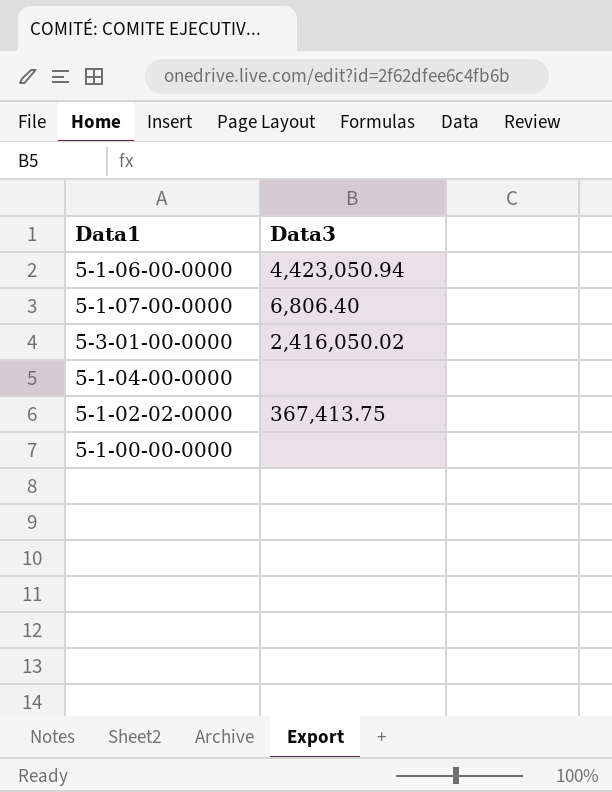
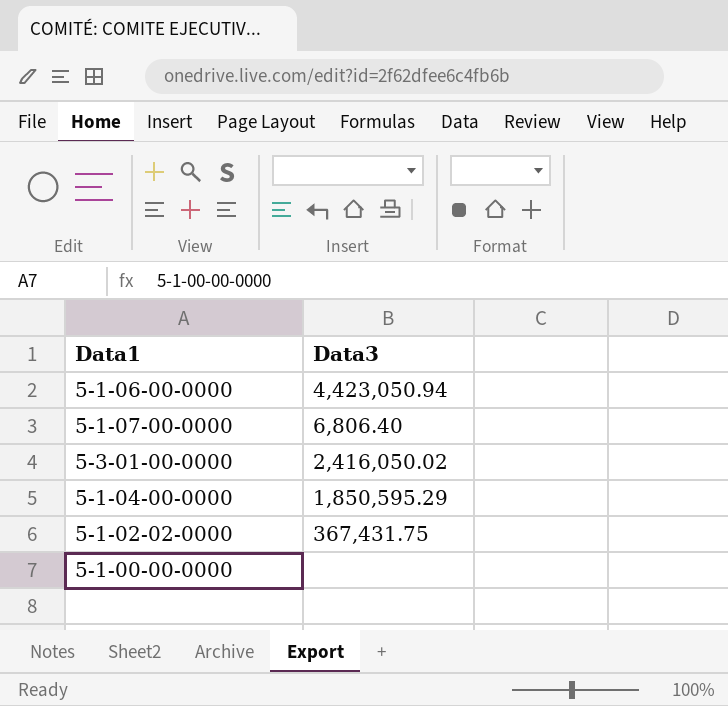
5-1-04-00-0000 | Data3: none -> 1,850,595.29
5-1-02-02-0000 | Data3: 367,413.75 -> 367,431.75

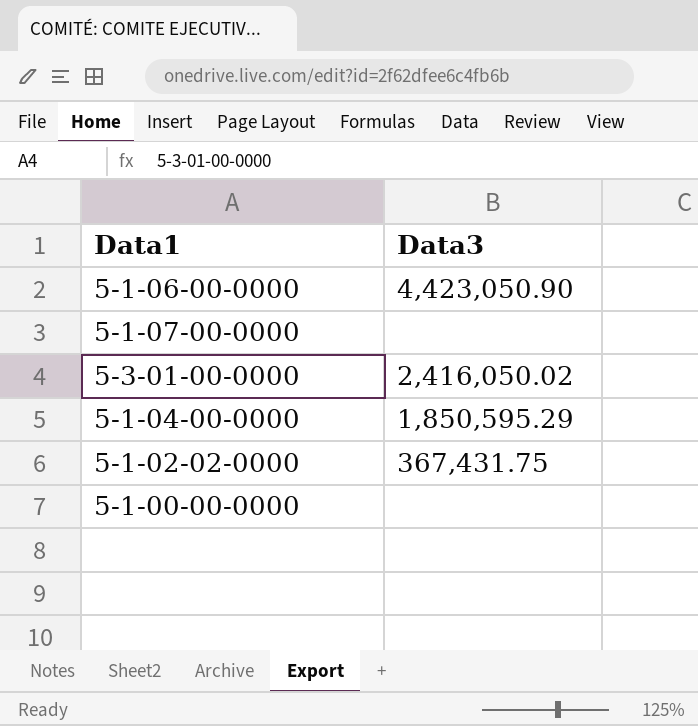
5-1-06-00-0000 | Data3: 4,423,050.94 -> 4,423,050.90
5-1-07-00-0000 | Data3: 6,806.40 -> none

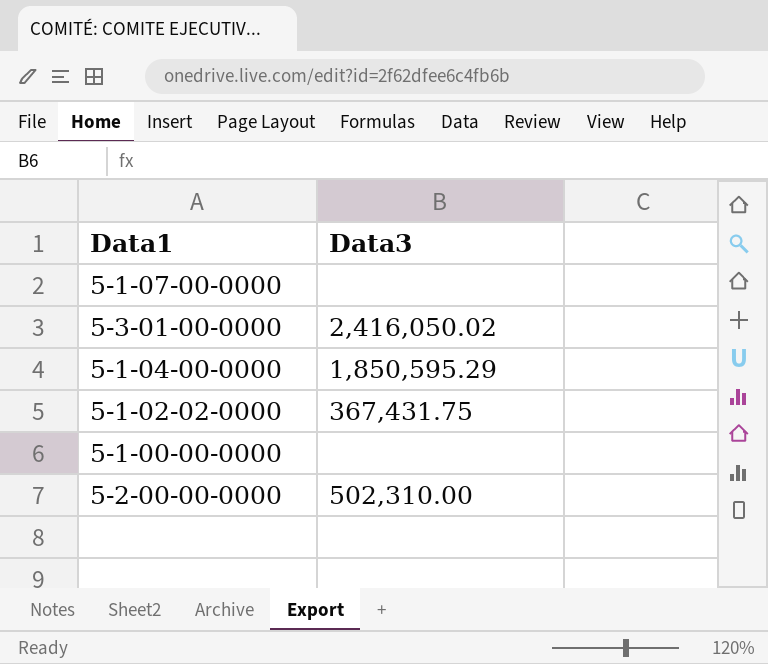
row 5-1-06-00-0000: 4,423,050.90 -> none
row 5-2-00-00-0000: none -> 502,310.00

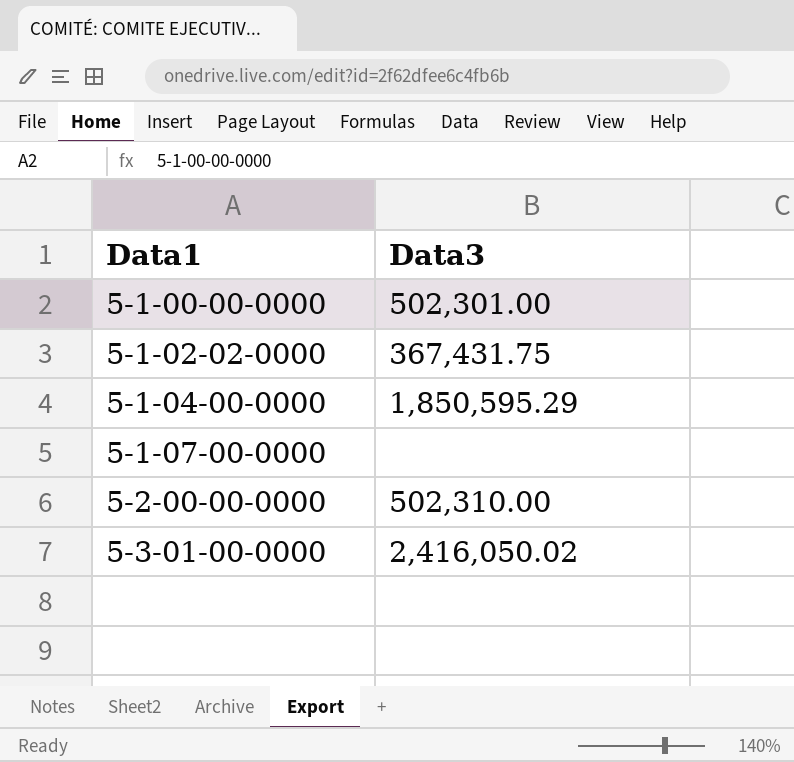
row order: none -> Data1 ascending
5-1-00-00-0000 | Data3: none -> 502,301.00

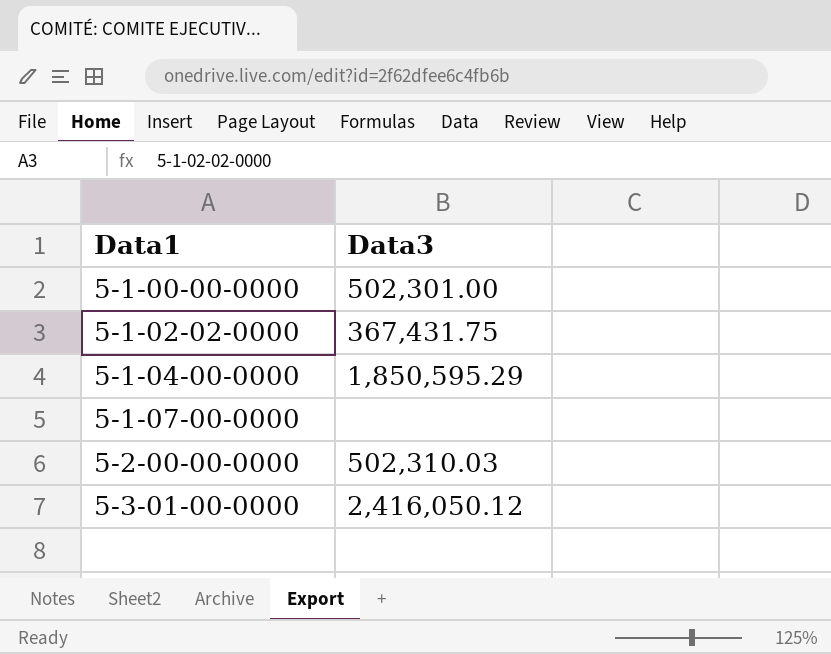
5-2-00-00-0000 | Data3: 502,310.00 -> 502,310.03
5-3-01-00-0000 | Data3: 2,416,050.02 -> 2,416,050.12

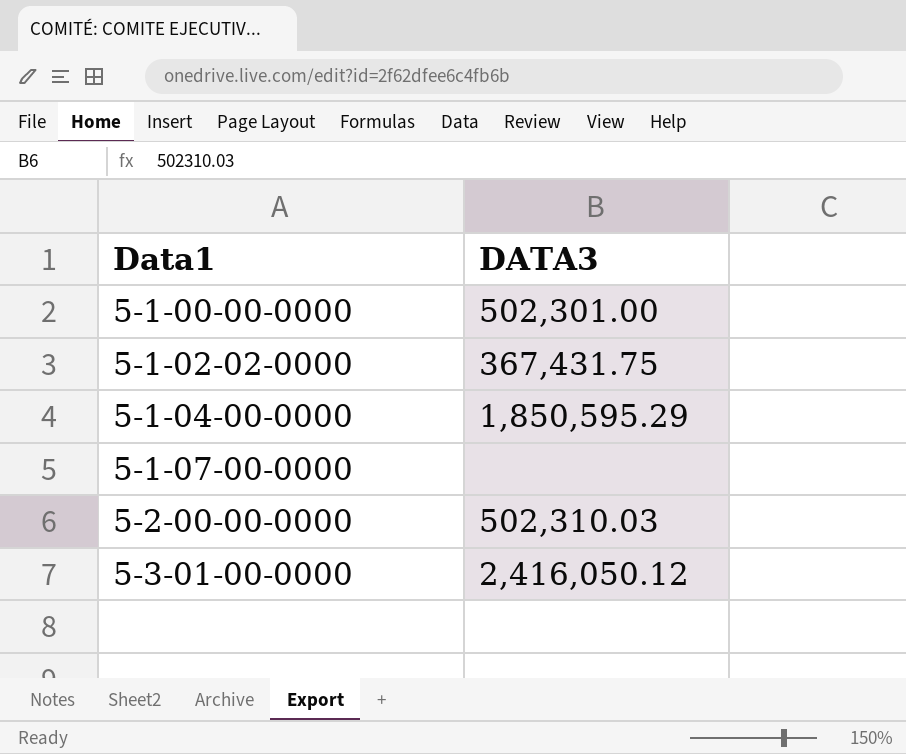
column name: Data3 -> DATA3

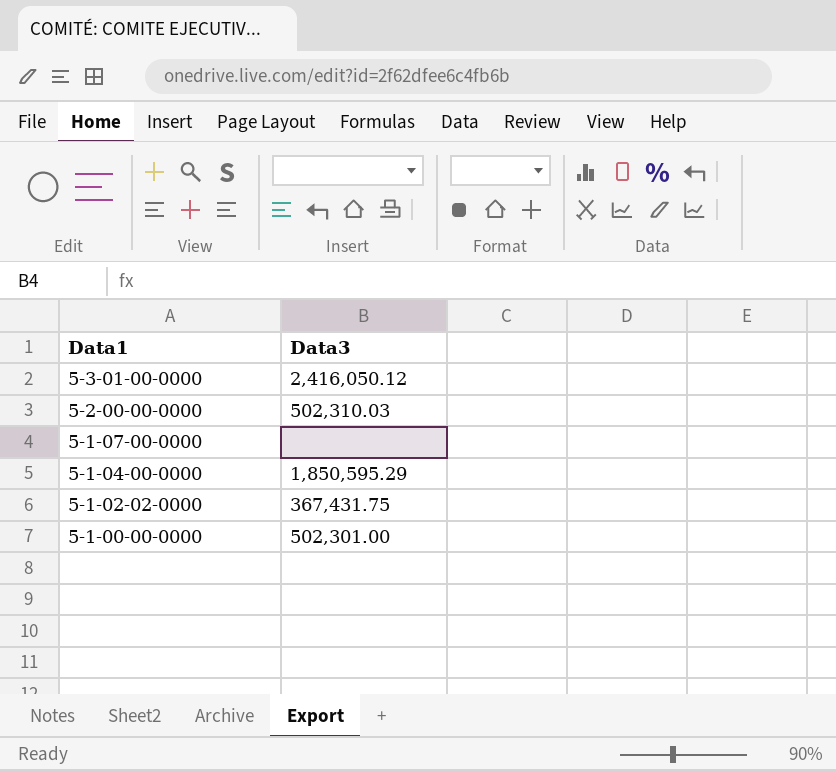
row order: Data1 ascending -> Data1 descending
column name: DATA3 -> Data3

